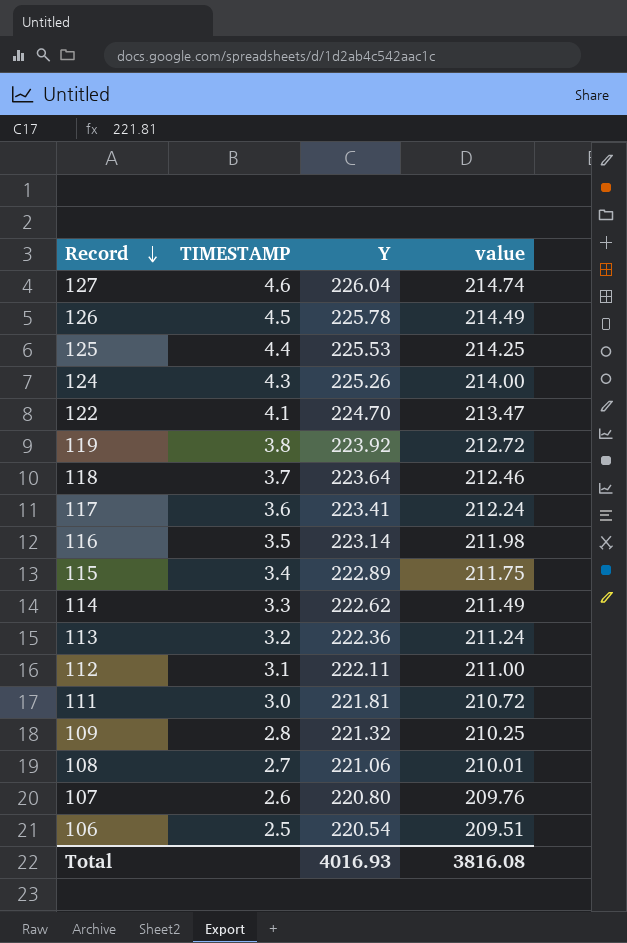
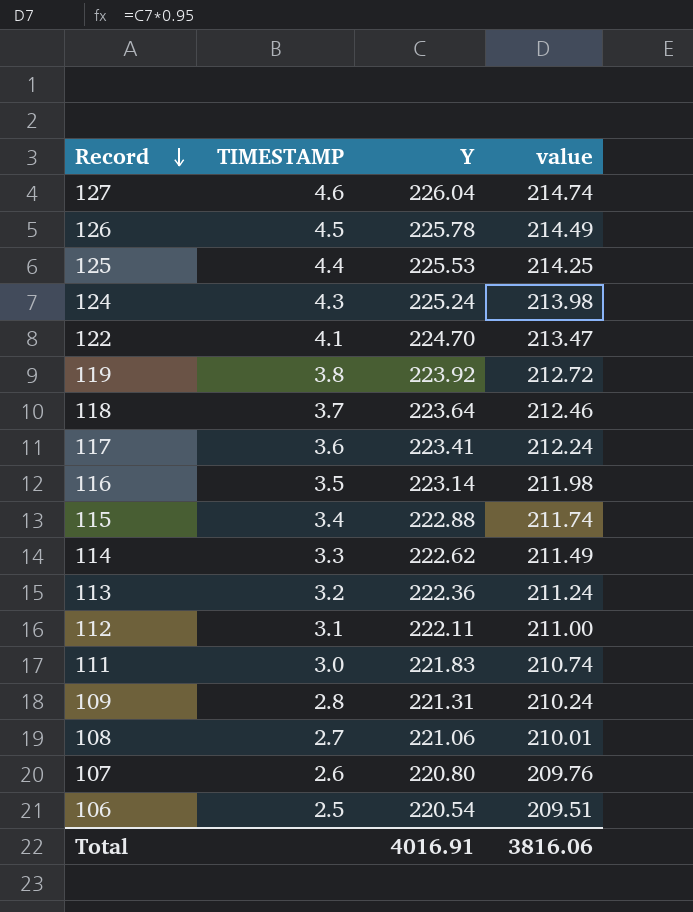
124 | Y: 225.26 -> 225.24
124 | value: 214.00 -> 213.98
115 | Y: 222.89 -> 222.88
115 | value: 211.75 -> 211.74
111 | Y: 221.81 -> 221.83
111 | value: 210.72 -> 210.74
109 | Y: 221.32 -> 221.31
109 | value: 210.25 -> 210.24
Total | Y: 4016.93 -> 4016.91
Total | value: 3816.08 -> 3816.06

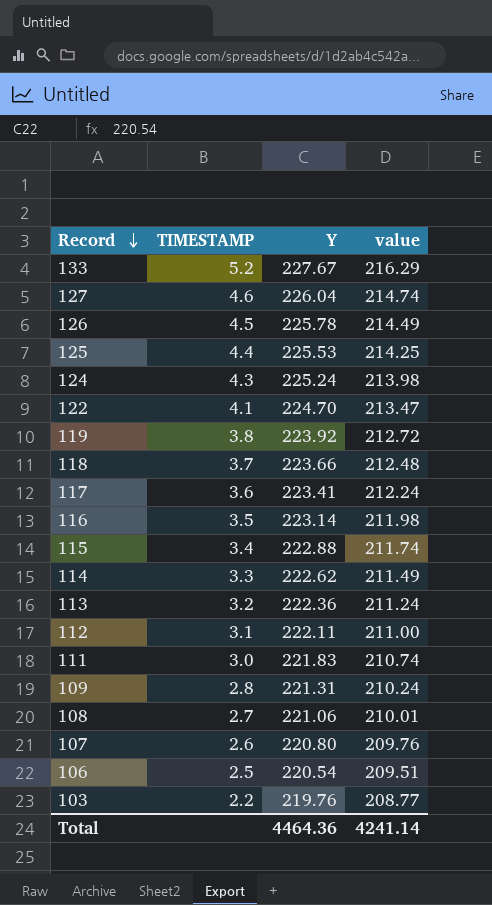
row 133: none -> 5.2 | 227.67 | 216.29
118 | Y: 223.64 -> 223.66
118 | value: 212.46 -> 212.48
row 103: none -> 2.2 | 219.76 | 208.77
Total | Y: 4016.91 -> 4464.36
Total | value: 3816.06 -> 4241.14

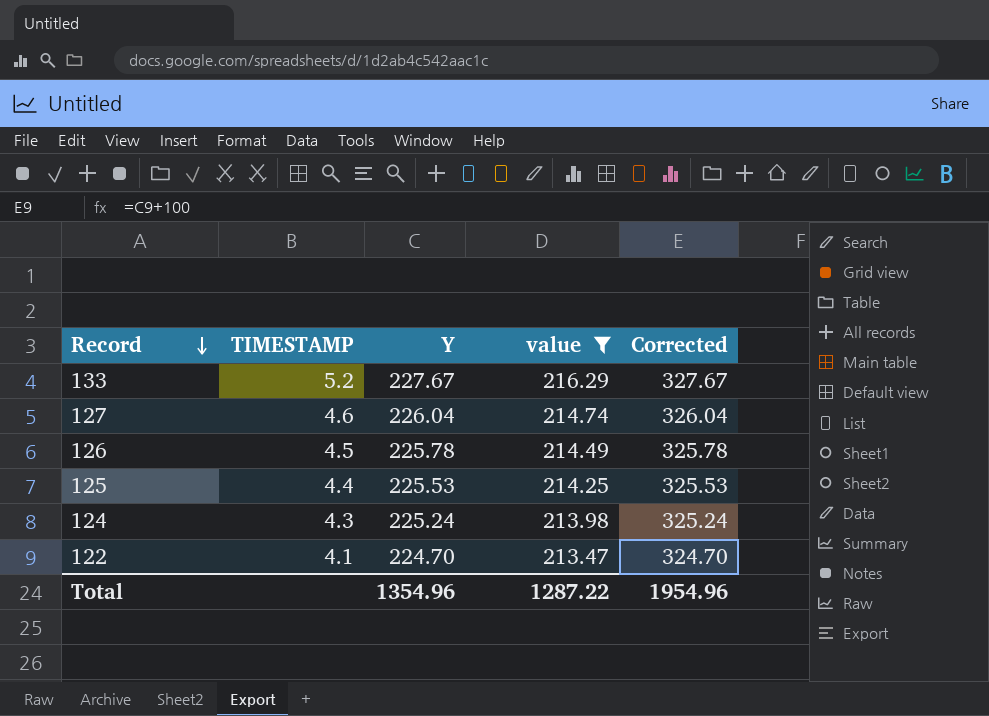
filter: none -> value >= 213.47
column Corrected | formula: none -> [Y] + 100
Total | Y: 4464.36 -> 1354.96
Total | value: 4241.14 -> 1287.22

